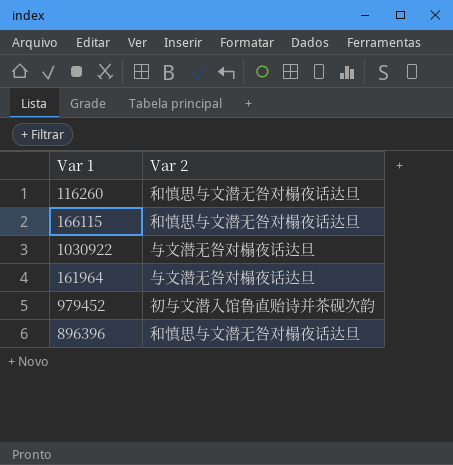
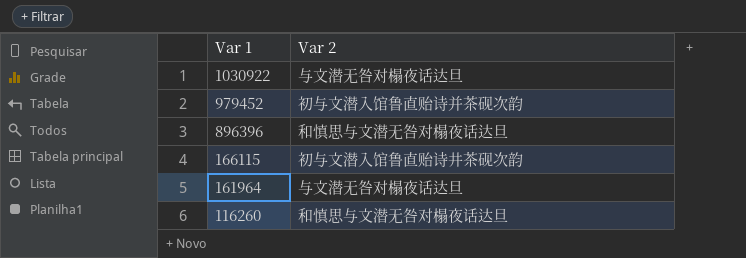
row order: none -> Var 1 descending
166115 | Var 2: 和慎思与文潜无咎对榻夜话达旦 -> 初与文潜入馆鲁直贻诗井茶砚次韵

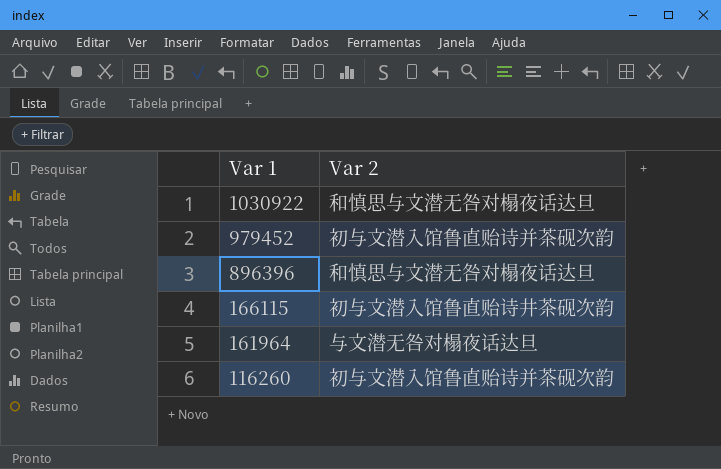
1030922 | Var 2: 与文潜无咎对榻夜话达旦 -> 和慎思与文潜无咎对榻夜话达旦
116260 | Var 2: 和慎思与文潜无咎对榻夜话达旦 -> 初与文潜入馆鲁直贻诗并茶砚次韵

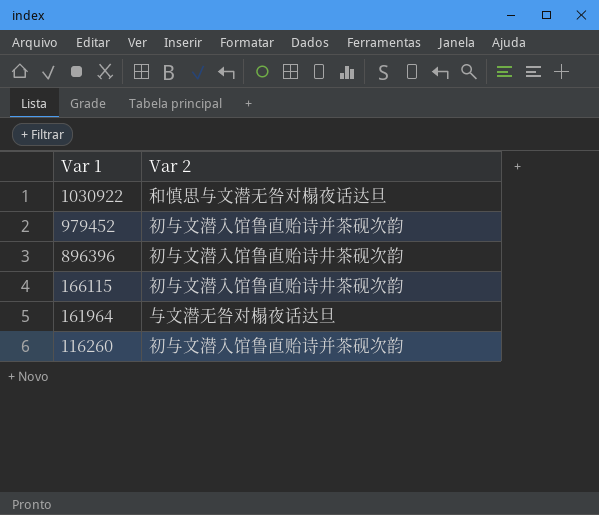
896396 | Var 2: 和慎思与文潜无咎对榻夜话达旦 -> 初与文潜入馆鲁直贻诗井茶砚次韵

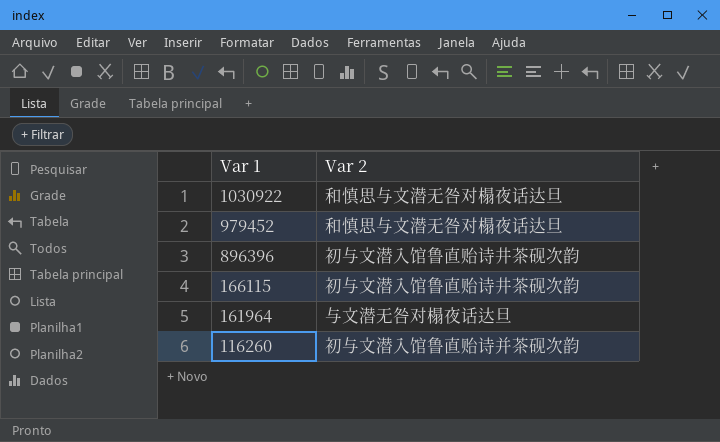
979452 | Var 2: 初与文潜入馆鲁直贻诗并茶砚次韵 -> 和慎思与文潜无咎对榻夜话达旦

